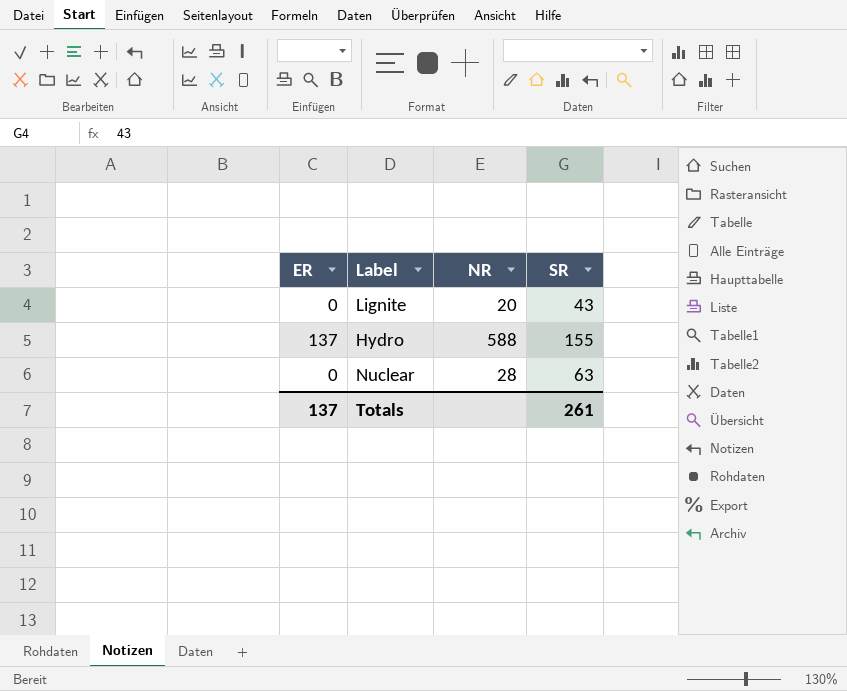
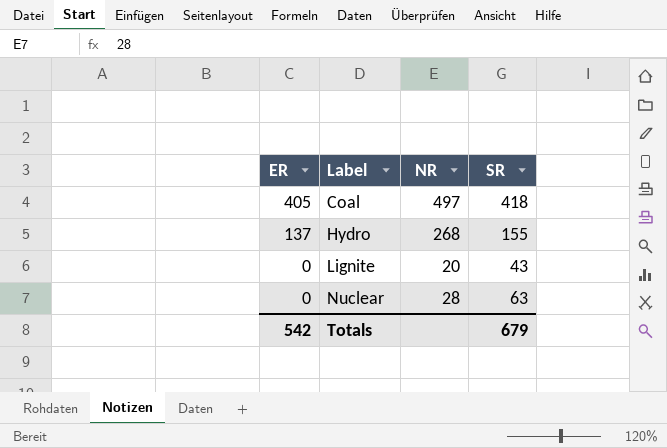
row order: none -> ER descending
row Coal: none -> 405 | 497 | 418
Hydro | NR: 588 -> 268
Totals | ER: 137 -> 542
Totals | SR: 261 -> 679

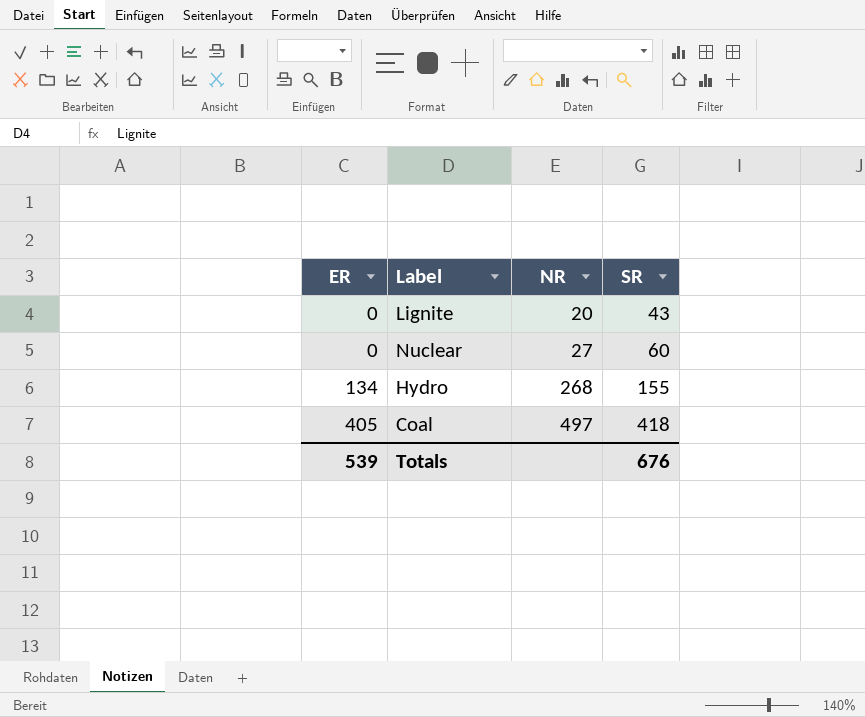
row order: ER descending -> ER ascending
Nuclear | NR: 28 -> 27
Nuclear | SR: 63 -> 60
Hydro | ER: 137 -> 134
Totals | ER: 542 -> 539
Totals | SR: 679 -> 676

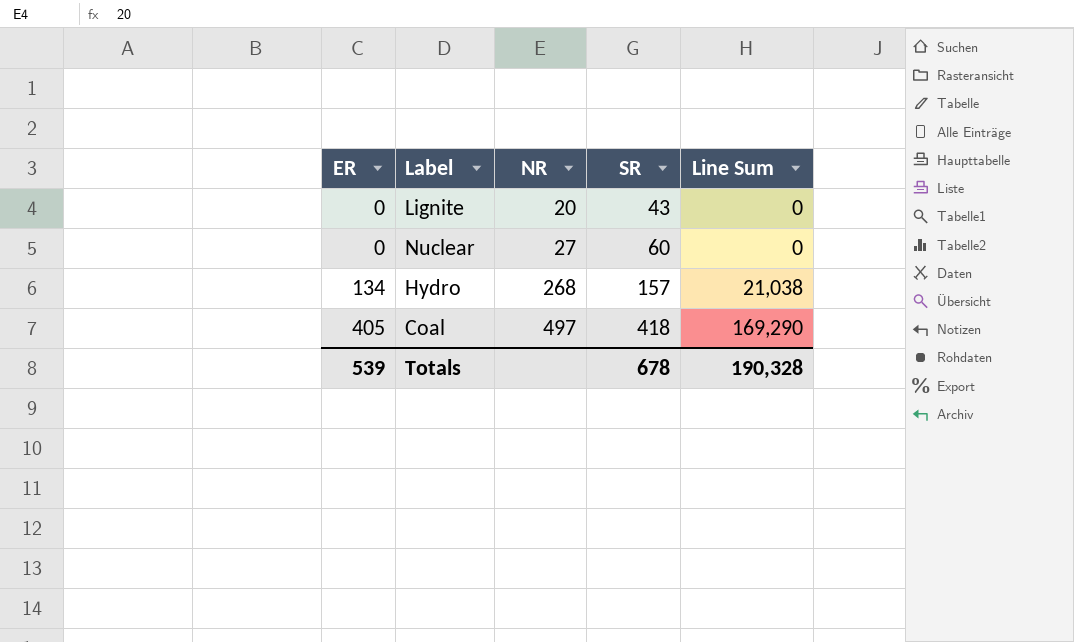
column Line Sum | formula: none -> [ER] * [SR]
Hydro | SR: 155 -> 157
Totals | SR: 676 -> 678

